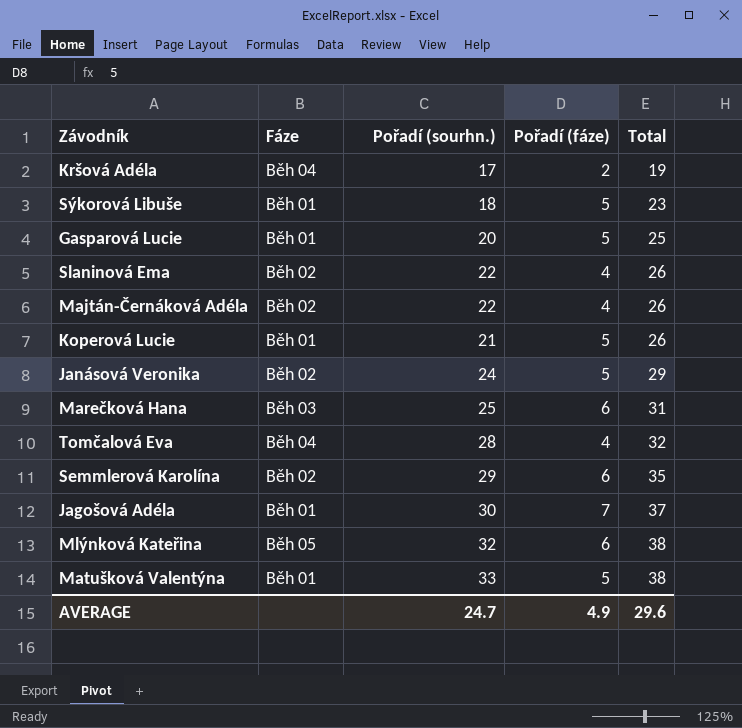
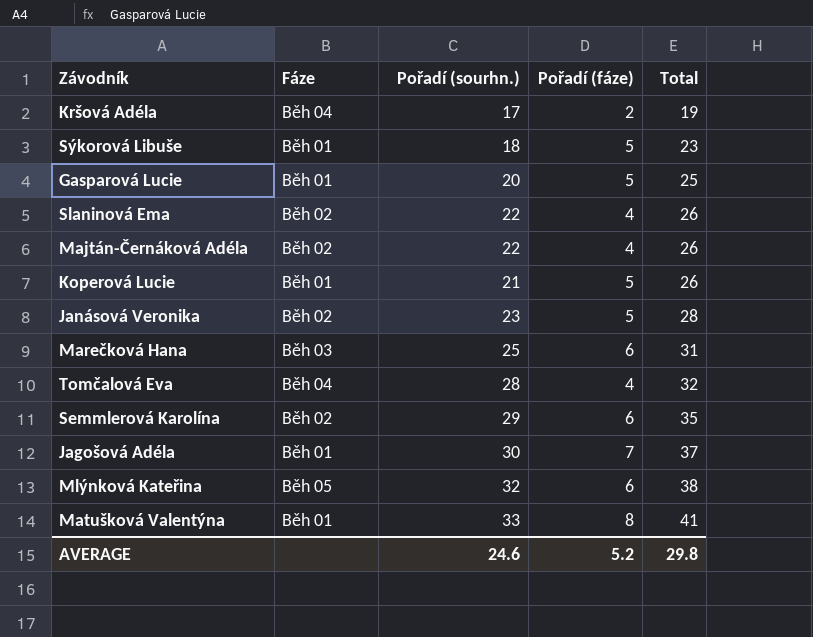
Janásová Veronika | Pořadí (sourhn.): 24 -> 23
Janásová Veronika | Total: 29 -> 28
Matušková Valentýna | Pořadí (fáze): 5 -> 8
Matušková Valentýna | Total: 38 -> 41
AVERAGE | Pořadí (sourhn.): 24.7 -> 24.6
AVERAGE | Pořadí (fáze): 4.9 -> 5.2
AVERAGE | Total: 29.6 -> 29.8

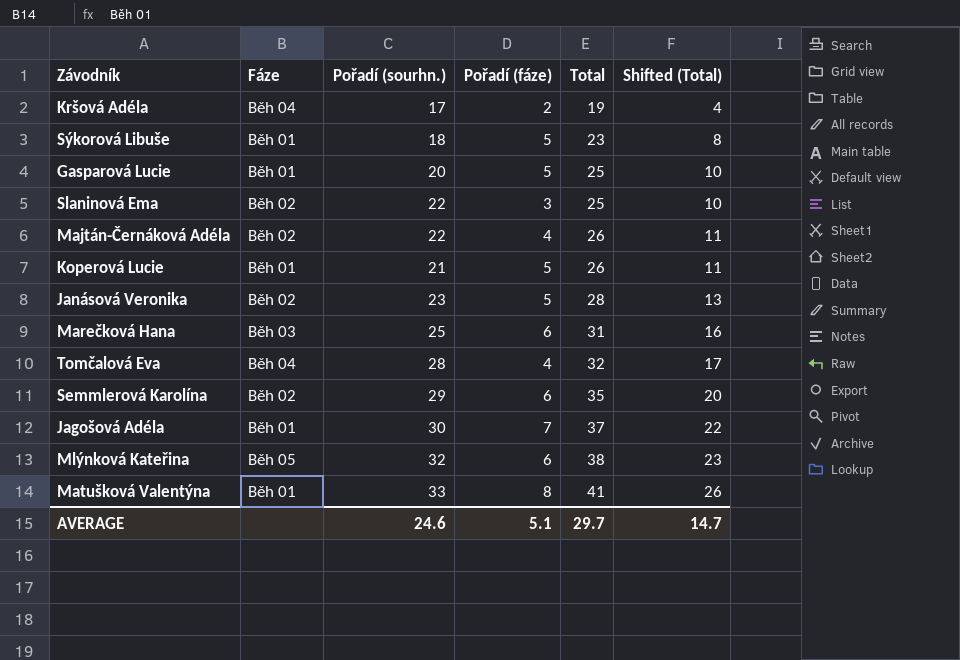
column Shifted (Total) | formula: none -> [Total] - 15
Slaninová Ema | Pořadí (fáze): 4 -> 3
Slaninová Ema | Total: 26 -> 25
AVERAGE | Pořadí (fáze): 5.2 -> 5.1
AVERAGE | Total: 29.8 -> 29.7

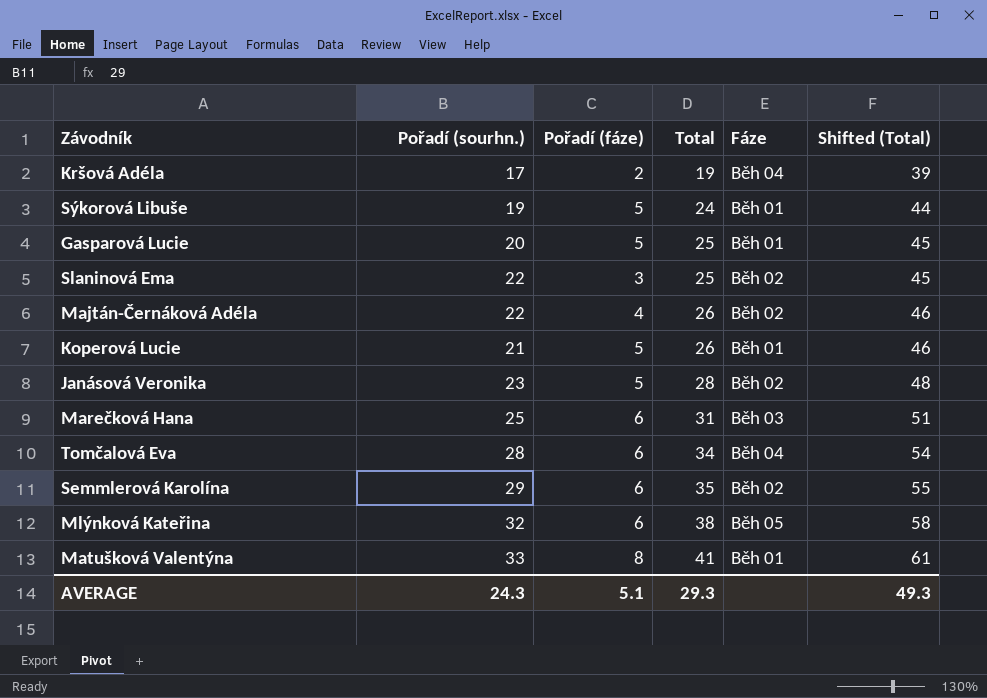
column Fáze | position: 2 -> 5
column Shifted (Total) | formula: [Total] - 15 -> [Total] + 20
row Jagošová Adéla: Běh 01 | 30 | 7 | 37 | 22 -> none
Sýkorová Libuše | Pořadí (sourhn.): 18 -> 19
Sýkorová Libuše | Total: 23 -> 24
Tomčalová Eva | Pořadí (fáze): 4 -> 6
Tomčalová Eva | Total: 32 -> 34
AVERAGE | Pořadí (sourhn.): 24.6 -> 24.3
AVERAGE | Total: 29.7 -> 29.3
AVERAGE | Shifted (Total): 14.7 -> 49.3

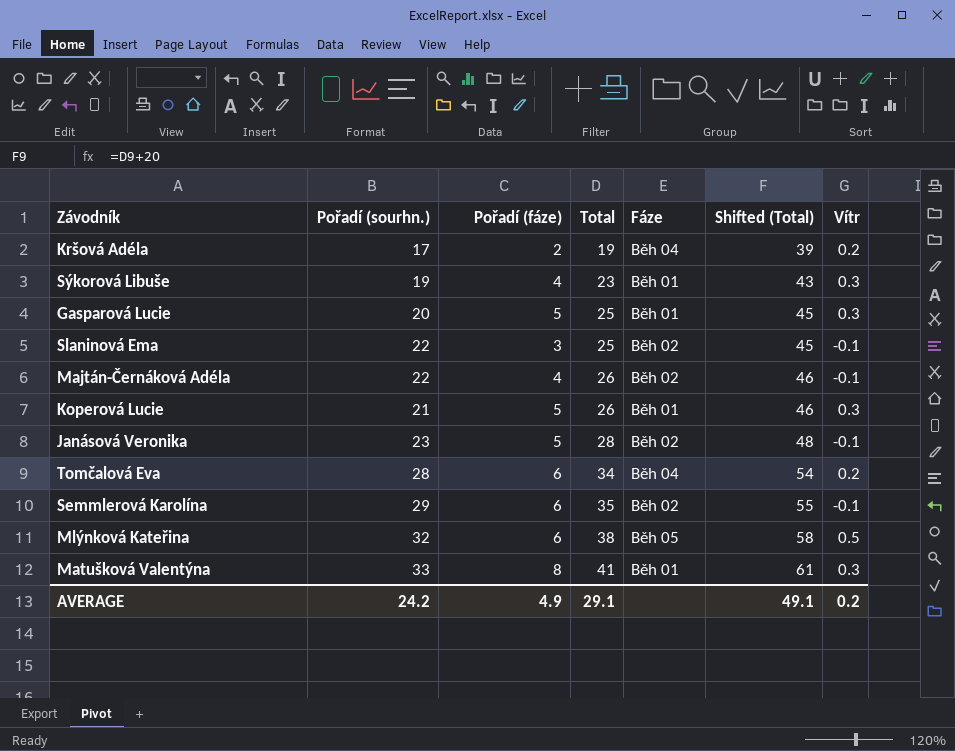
column Vítr | position: none -> 7
row Marečková Hana: 25 | 6 | 31 | Běh 03 | 51 -> none
Sýkorová Libuše | Pořadí (fáze): 5 -> 4
Sýkorová Libuše | Total: 24 -> 23
Sýkorová Libuše | Shifted (Total): 44 -> 43
AVERAGE | Pořadí (sourhn.): 24.3 -> 24.2
AVERAGE | Pořadí (fáze): 5.1 -> 4.9
AVERAGE | Total: 29.3 -> 29.1
AVERAGE | Shifted (Total): 49.3 -> 49.1

